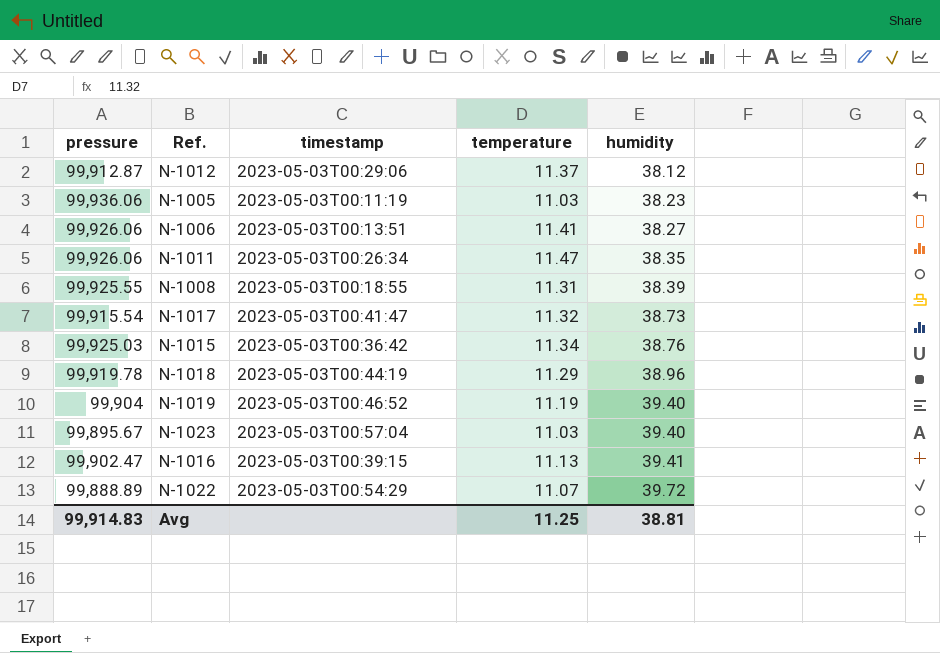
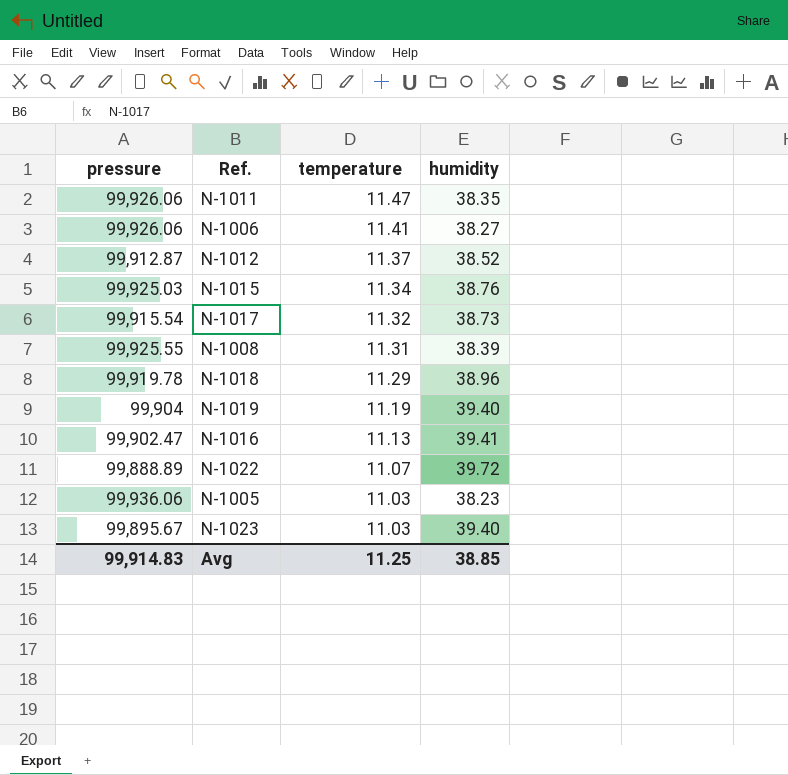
row order: humidity ascending -> temperature descending
column timestamp | position: 3 -> none
N-1012 | humidity: 38.12 -> 38.52
Avg | humidity: 38.81 -> 38.85

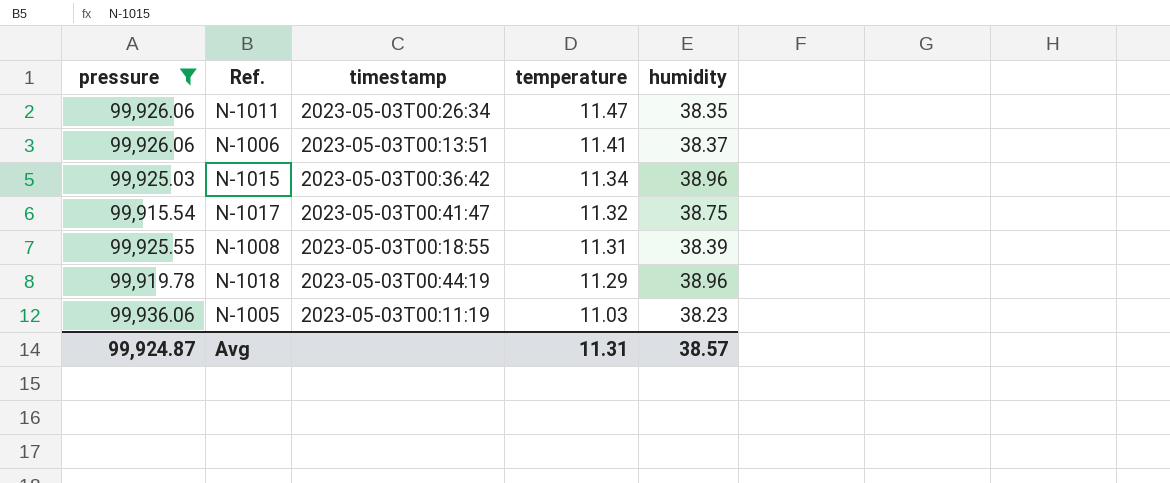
filter: none -> pressure >= 99,915.54
column timestamp | position: none -> 3
N-1006 | humidity: 38.27 -> 38.37
N-1015 | humidity: 38.76 -> 38.96
N-1017 | humidity: 38.73 -> 38.75
Avg | pressure: 99,914.83 -> 99,924.87
Avg | temperature: 11.25 -> 11.31
Avg | humidity: 38.85 -> 38.57

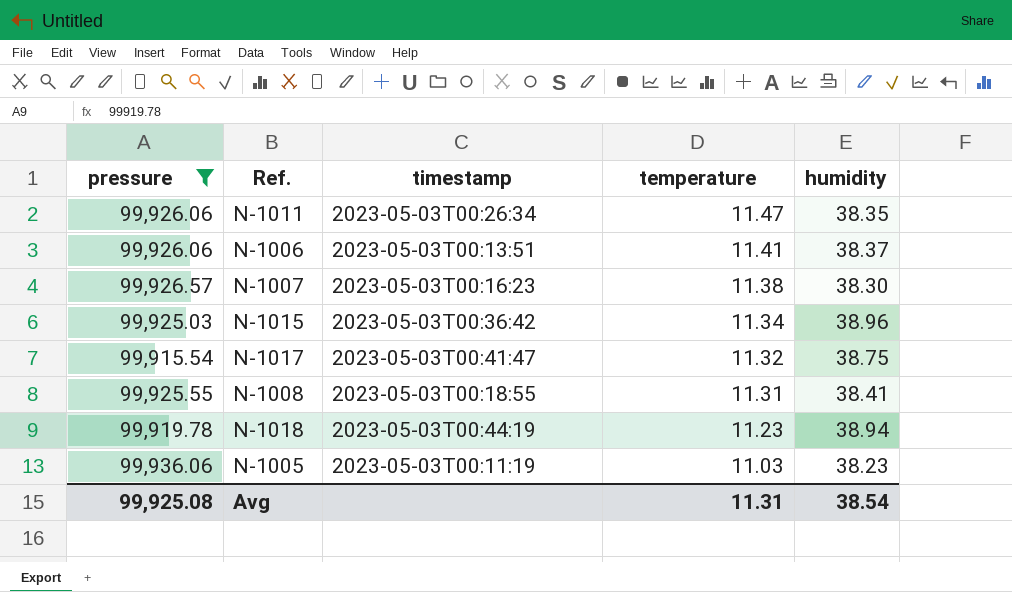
row N-1007: none -> 99,926.57 | 2023-05-03T00:16:23 | 11.38 | 38.30
N-1008 | humidity: 38.39 -> 38.41
N-1018 | temperature: 11.29 -> 11.23
N-1018 | humidity: 38.96 -> 38.94
Avg | pressure: 99,924.87 -> 99,925.08
Avg | humidity: 38.57 -> 38.54

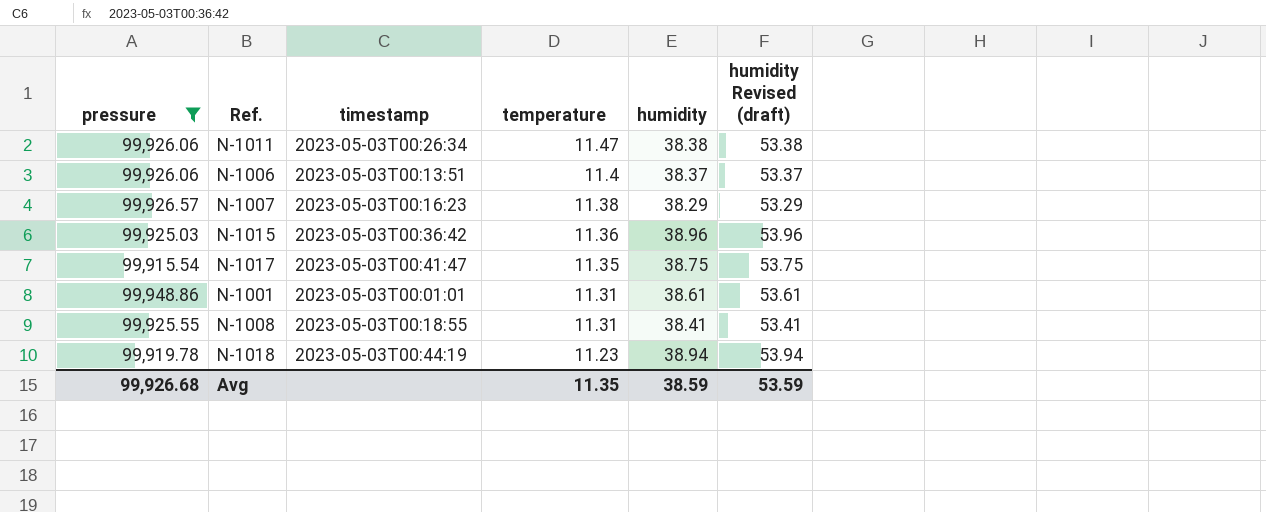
column humidity Revised (draft) | formula: none -> [humidity] + 15
row N-1005: 99,936.06 | 2023-05-03T00:11:19 | 11.03 | 38.23 -> none
N-1011 | humidity: 38.35 -> 38.38
N-1006 | temperature: 11.41 -> 11.4
N-1007 | humidity: 38.30 -> 38.29
N-1015 | temperature: 11.34 -> 11.36
N-1017 | temperature: 11.32 -> 11.35
row N-1001: none -> 99,948.86 | 2023-05-03T00:01:01 | 11.31 | 38.61 | 53.61
Avg | pressure: 99,925.08 -> 99,926.68
Avg | temperature: 11.31 -> 11.35
Avg | humidity: 38.54 -> 38.59

